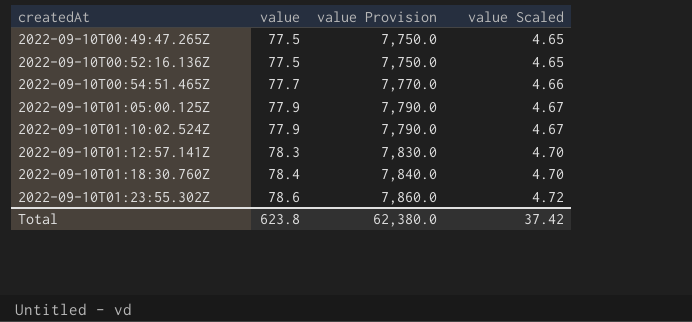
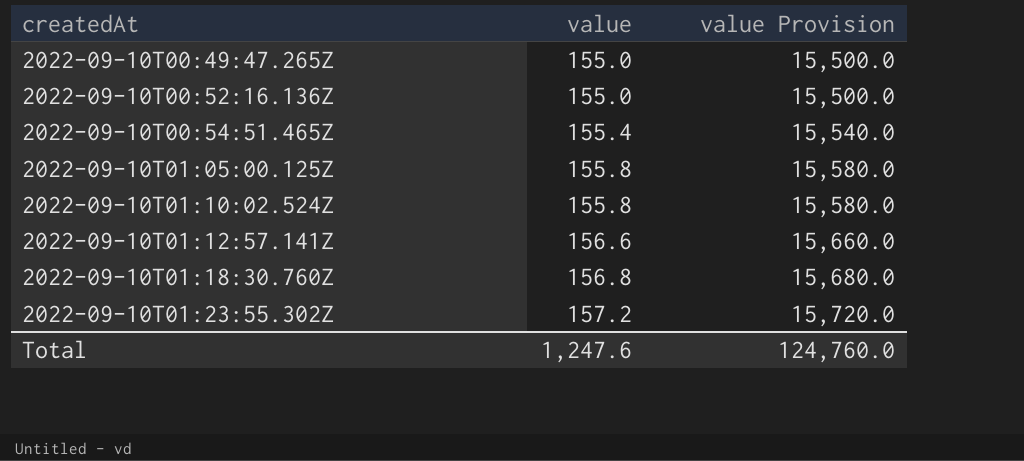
column value Scaled | formula: [value] * 0.06 -> none
2022-09-10T00:49:47.265Z | value: 77.5 -> 155.0
2022-09-10T00:49:47.265Z | value Provision: 7,750.0 -> 15,500.0
2022-09-10T00:52:16.136Z | value: 77.5 -> 155.0
2022-09-10T00:52:16.136Z | value Provision: 7,750.0 -> 15,500.0
2022-09-10T00:54:51.465Z | value: 77.7 -> 155.4
2022-09-10T00:54:51.465Z | value Provision: 7,770.0 -> 15,540.0
2022-09-10T01:05:00.125Z | value: 77.9 -> 155.8
2022-09-10T01:05:00.125Z | value Provision: 7,790.0 -> 15,580.0
2022-09-10T01:10:02.524Z | value: 77.9 -> 155.8
2022-09-10T01:10:02.524Z | value Provision: 7,790.0 -> 15,580.0
2022-09-10T01:12:57.141Z | value: 78.3 -> 156.6
2022-09-10T01:12:57.141Z | value Provision: 7,830.0 -> 15,660.0
2022-09-10T01:18:30.760Z | value: 78.4 -> 156.8
2022-09-10T01:18:30.760Z | value Provision: 7,840.0 -> 15,680.0
2022-09-10T01:23:55.302Z | value: 78.6 -> 157.2
2022-09-10T01:23:55.302Z | value Provision: 7,860.0 -> 15,720.0
Total | value: 623.8 -> 1,247.6
Total | value Provision: 62,380.0 -> 124,760.0

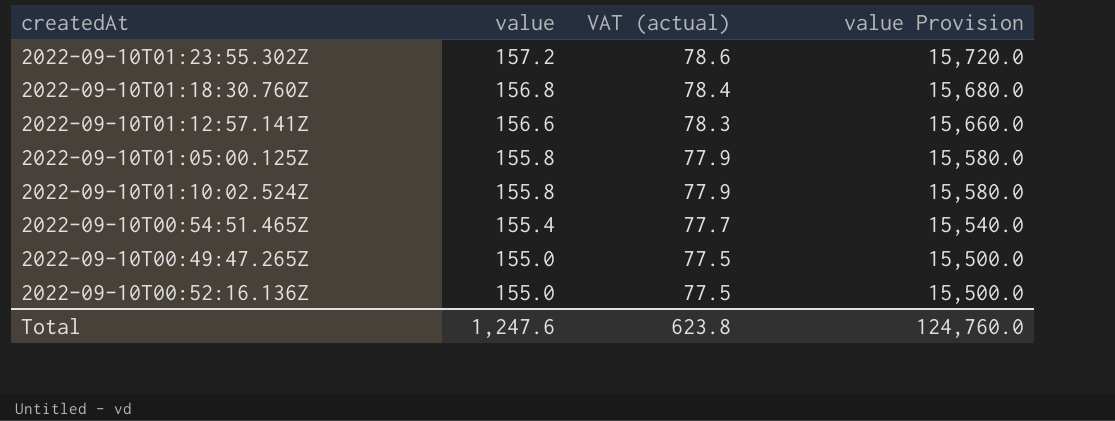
row order: createdAt ascending -> value descending
column VAT (actual) | formula: none -> [value] * 0.5

